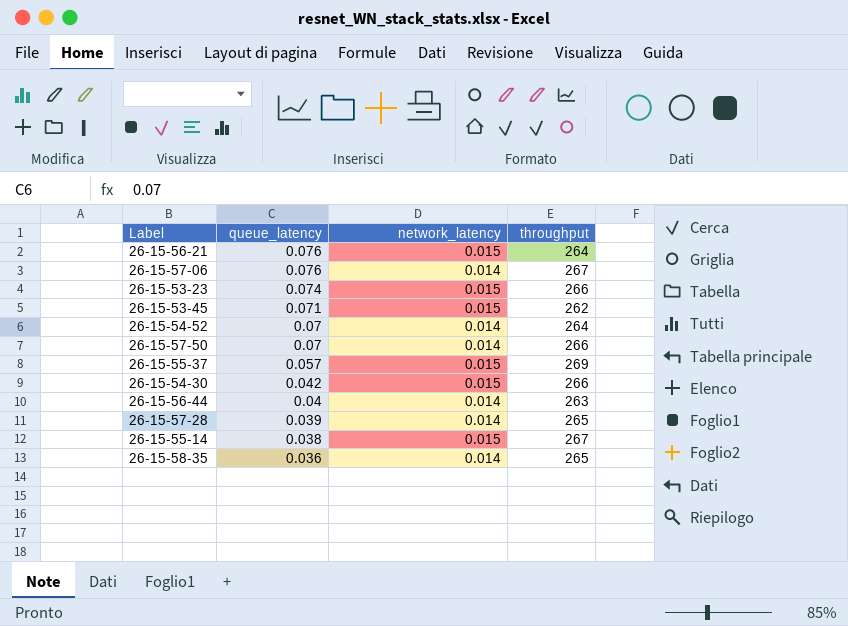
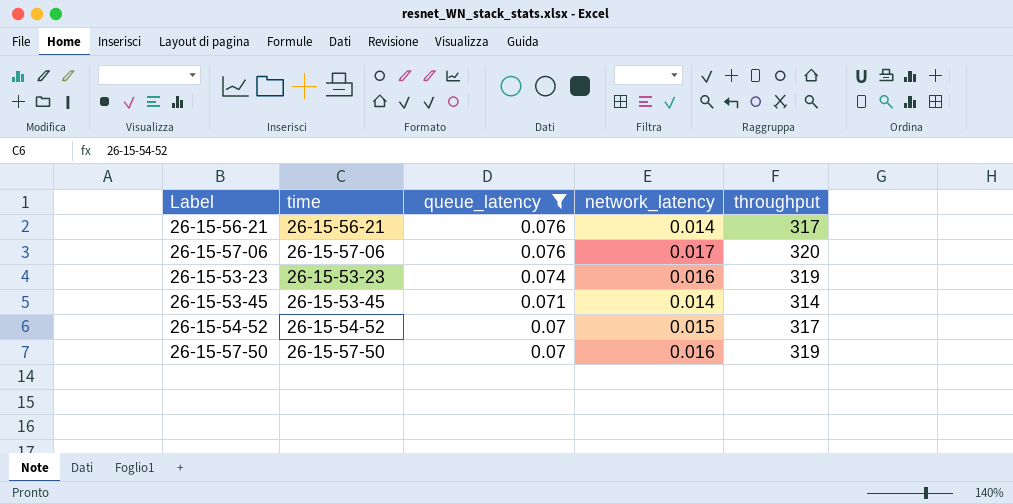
filter: none -> queue_latency >= 0.07
column time | position: none -> 2
26-15-56-21 | network_latency: 0.015 -> 0.014
26-15-56-21 | throughput: 264 -> 317
26-15-57-06 | network_latency: 0.014 -> 0.017
26-15-57-06 | throughput: 267 -> 320
26-15-53-23 | network_latency: 0.015 -> 0.016
26-15-53-23 | throughput: 266 -> 319
26-15-53-45 | network_latency: 0.015 -> 0.014
26-15-53-45 | throughput: 262 -> 314
26-15-54-52 | network_latency: 0.014 -> 0.015
26-15-54-52 | throughput: 264 -> 317
26-15-57-50 | network_latency: 0.014 -> 0.016
26-15-57-50 | throughput: 266 -> 319

